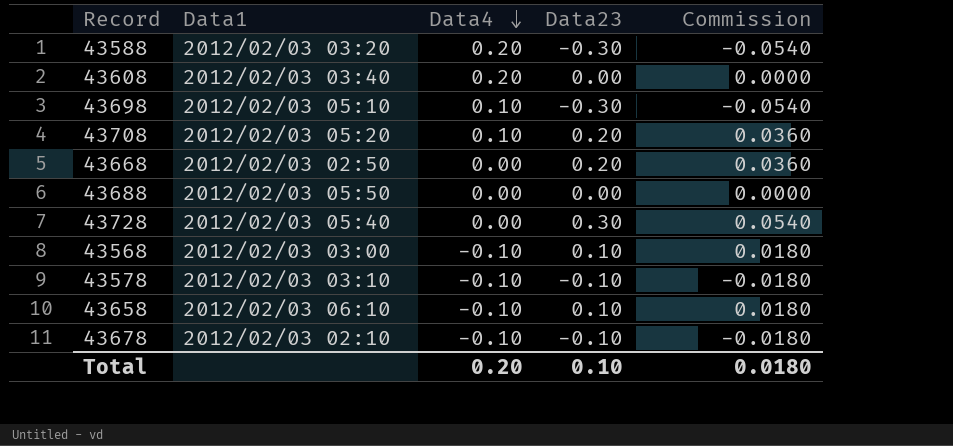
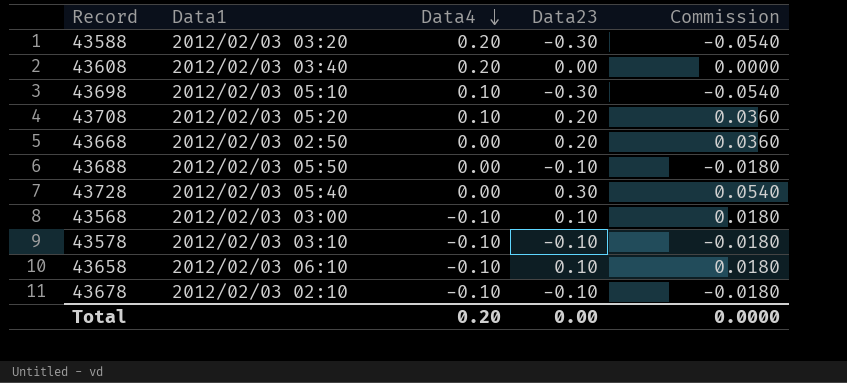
43688 | Data23: 0.00 -> -0.10
43688 | Commission: 0.0000 -> -0.0180
Total | Data23: 0.10 -> 0.00
Total | Commission: 0.0180 -> 0.0000

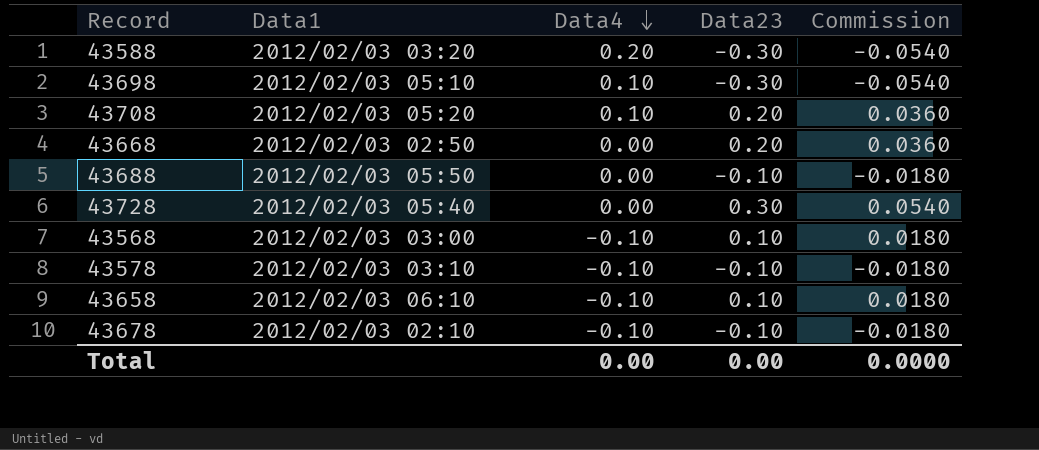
row 43608: 2012/02/03 03:40 | 0.20 | 0.00 | 0.0000 -> none
Total | Data4: 0.20 -> 0.00

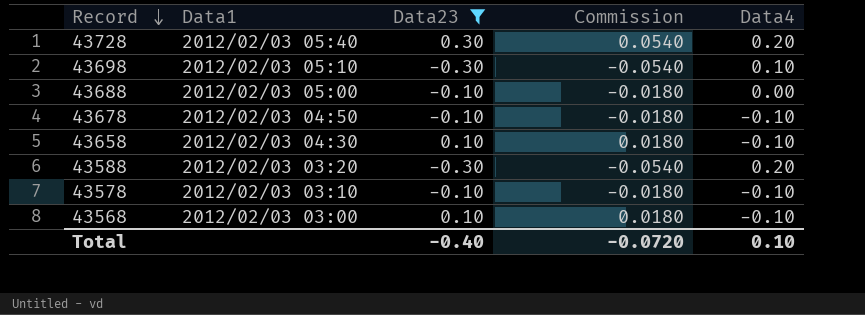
filter: none -> Data23 != 0.20
row order: Data4 descending -> Record descending
column Data4 | position: 3 -> 5
43728 | Data4: 0.00 -> 0.20
43688 | Data1: 2012/02/03 05:50 -> 2012/02/03 05:00
43678 | Data1: 2012/02/03 02:10 -> 2012/02/03 04:50
43658 | Data1: 2012/02/03 06:10 -> 2012/02/03 04:30
Total | Data23: 0.00 -> -0.40
Total | Commission: 0.0000 -> -0.0720
Total | Data4: 0.00 -> 0.10

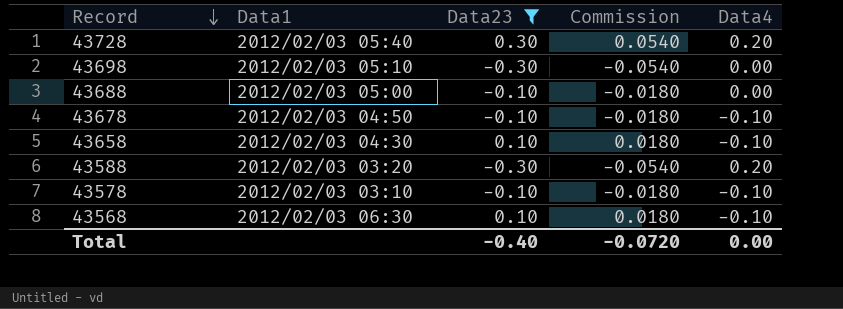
43698 | Data4: 0.10 -> 0.00
43568 | Data1: 2012/02/03 03:00 -> 2012/02/03 06:30
Total | Data4: 0.10 -> 0.00

